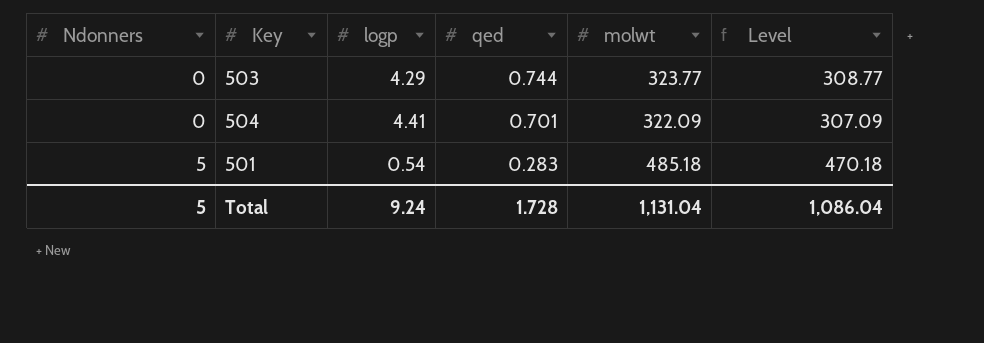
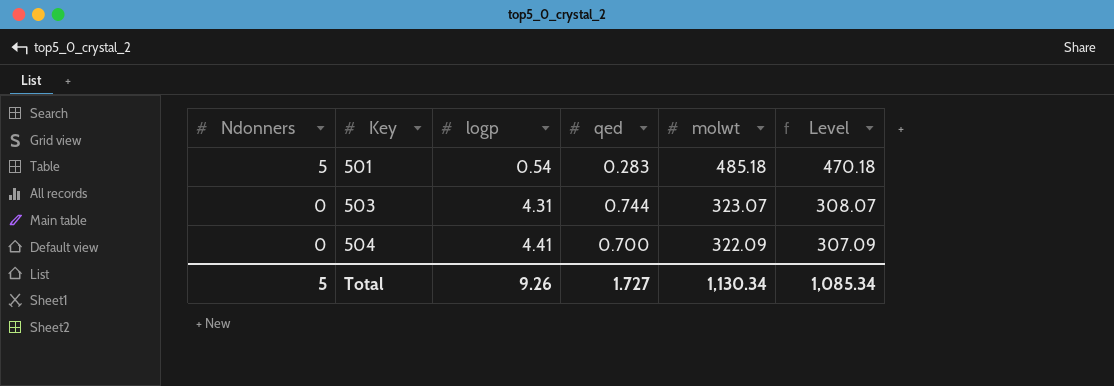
row order: Ndonners ascending -> Ndonners descending
503 | logp: 4.29 -> 4.31
503 | molwt: 323.77 -> 323.07
503 | Level: 308.77 -> 308.07
504 | qed: 0.701 -> 0.700
Total | logp: 9.24 -> 9.26
Total | qed: 1.728 -> 1.727
Total | molwt: 1,131.04 -> 1,130.34
Total | Level: 1,086.04 -> 1,085.34

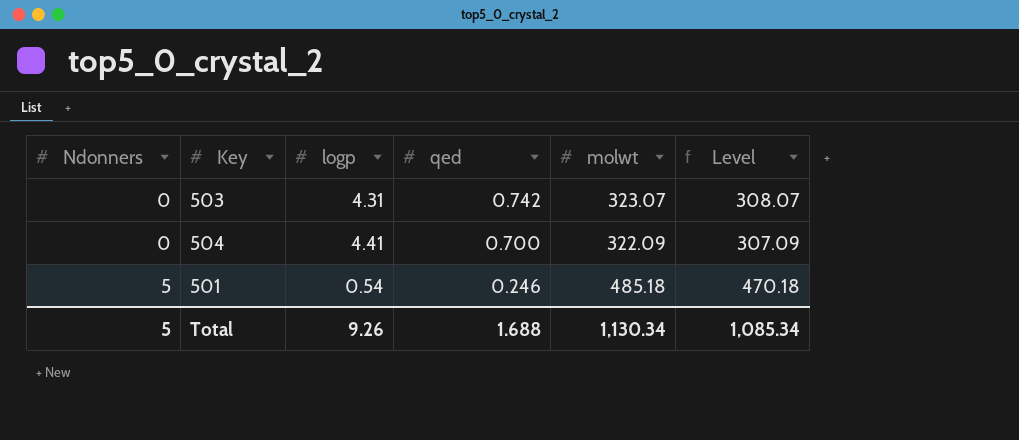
row order: Ndonners descending -> Ndonners ascending
503 | qed: 0.744 -> 0.742
501 | qed: 0.283 -> 0.246
Total | qed: 1.727 -> 1.688

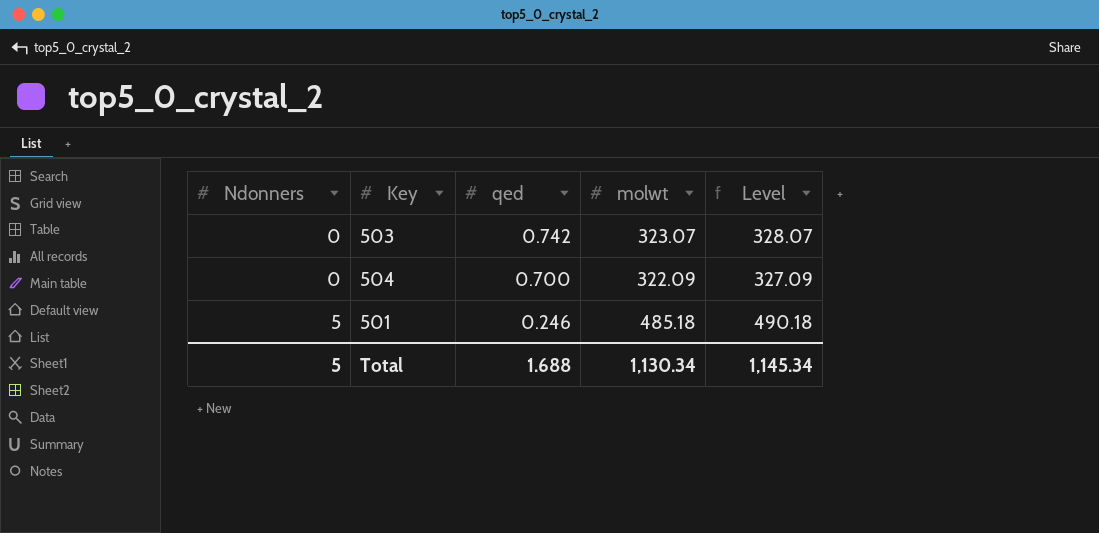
column logp | position: 3 -> none
column Level | formula: [molwt] - 15 -> [molwt] + 5
Total | Level: 1,085.34 -> 1,145.34

